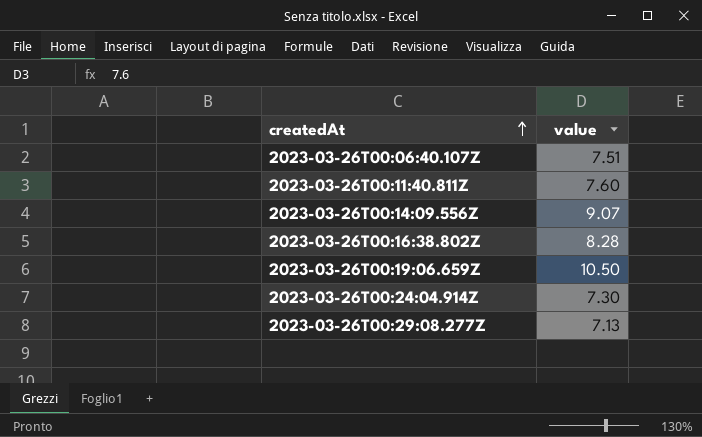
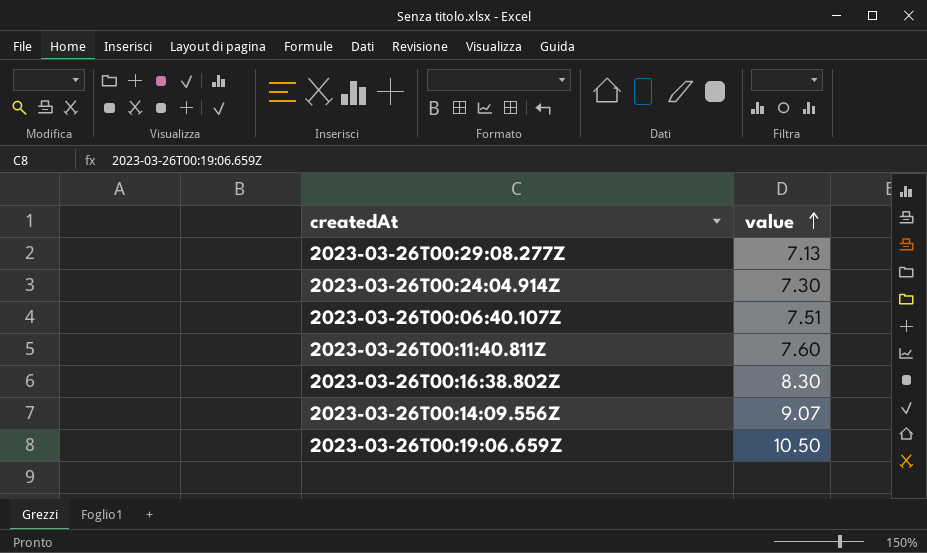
row order: createdAt ascending -> value ascending
2023-03-26T00:16:38.802Z | value: 8.28 -> 8.30

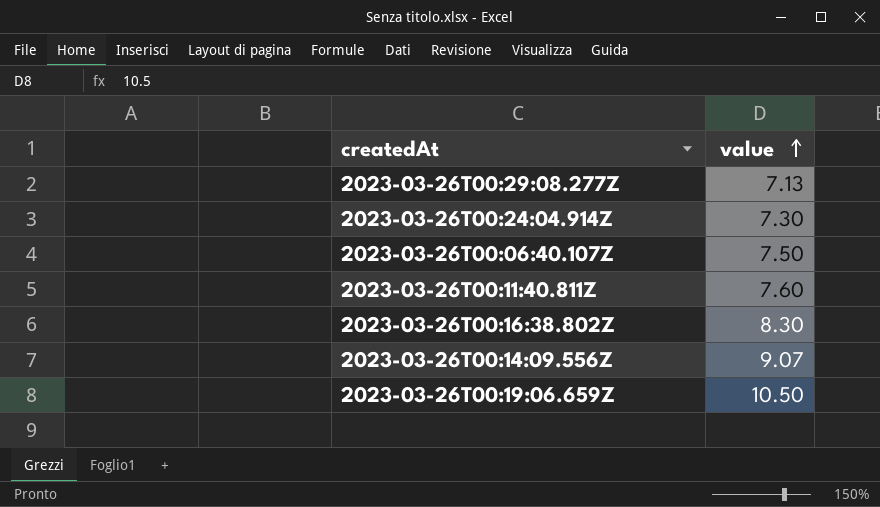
2023-03-26T00:06:40.107Z | value: 7.51 -> 7.50

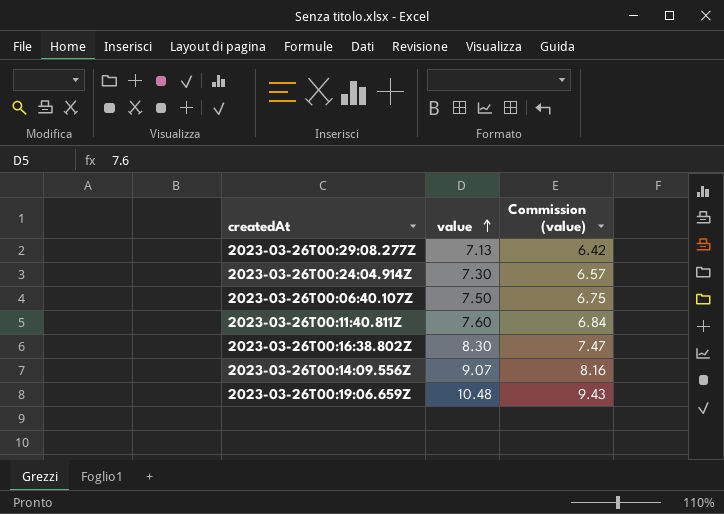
column Commission (value) | formula: none -> [value] * 0.9
2023-03-26T00:19:06.659Z | value: 10.50 -> 10.48

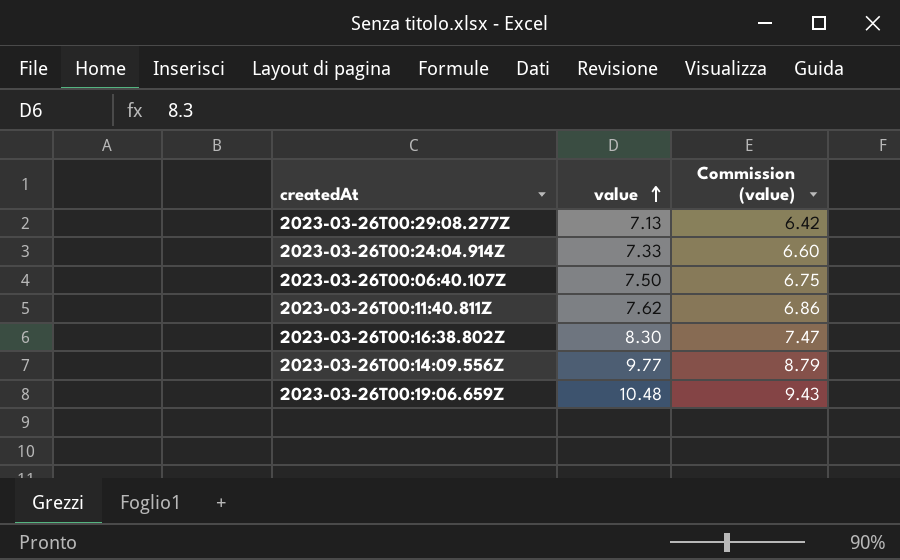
2023-03-26T00:24:04.914Z | value: 7.30 -> 7.33
2023-03-26T00:24:04.914Z | Commission (value): 6.57 -> 6.60
2023-03-26T00:11:40.811Z | value: 7.60 -> 7.62
2023-03-26T00:11:40.811Z | Commission (value): 6.84 -> 6.86
2023-03-26T00:14:09.556Z | value: 9.07 -> 9.77
2023-03-26T00:14:09.556Z | Commission (value): 8.16 -> 8.79

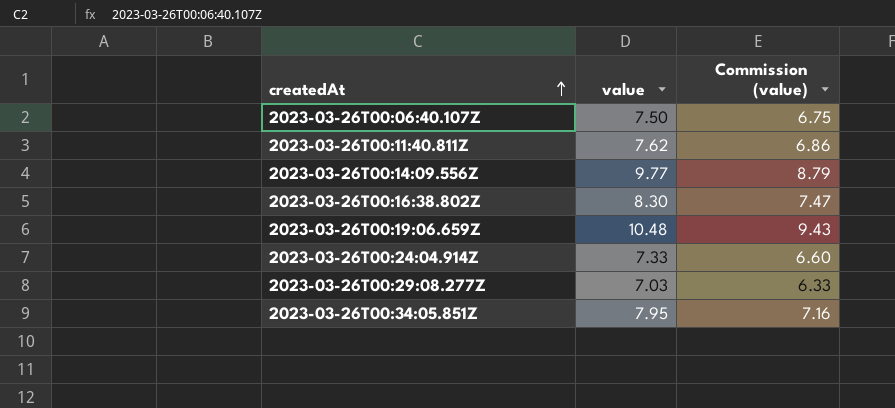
row order: value ascending -> createdAt ascending
2023-03-26T00:29:08.277Z | value: 7.13 -> 7.03
2023-03-26T00:29:08.277Z | Commission (value): 6.42 -> 6.33
row 2023-03-26T00:34:05.851Z: none -> 7.95 | 7.16

